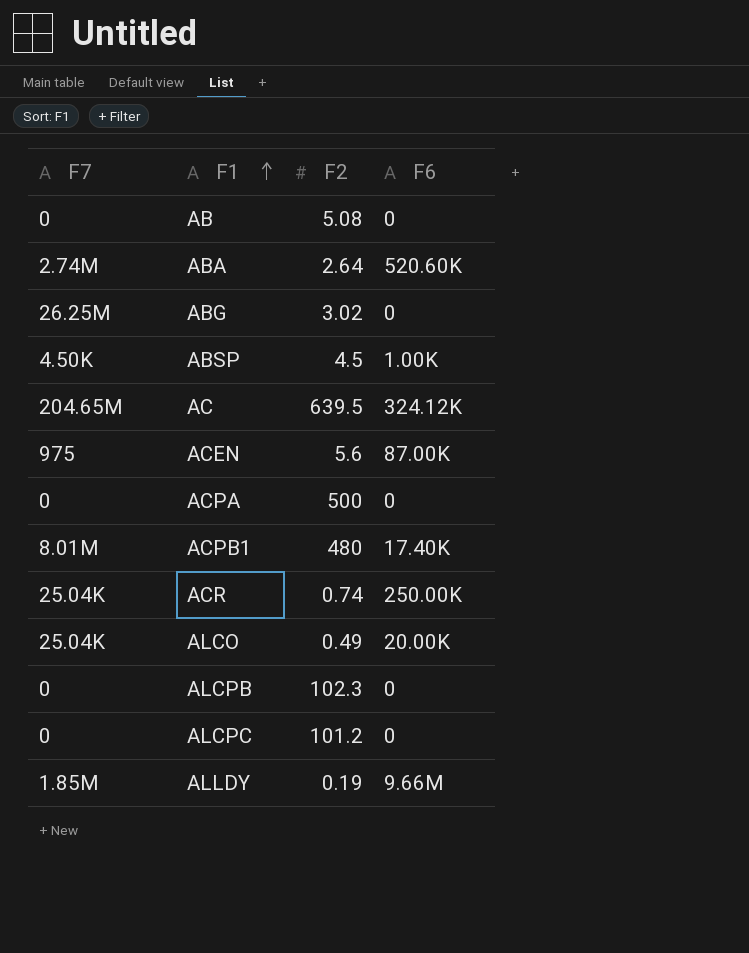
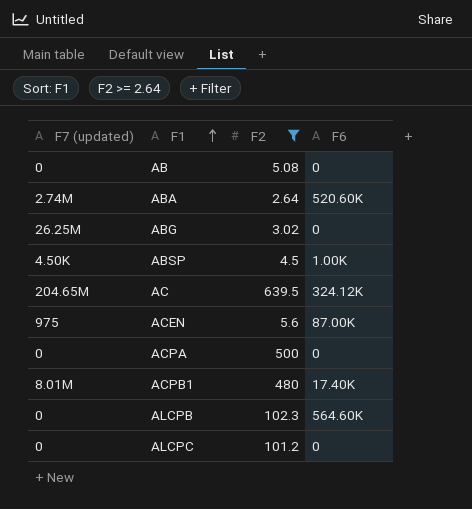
filter: none -> F2 >= 2.64
column name: F7 -> F7 (updated)
ALCPB | F6: 0 -> 564.60K

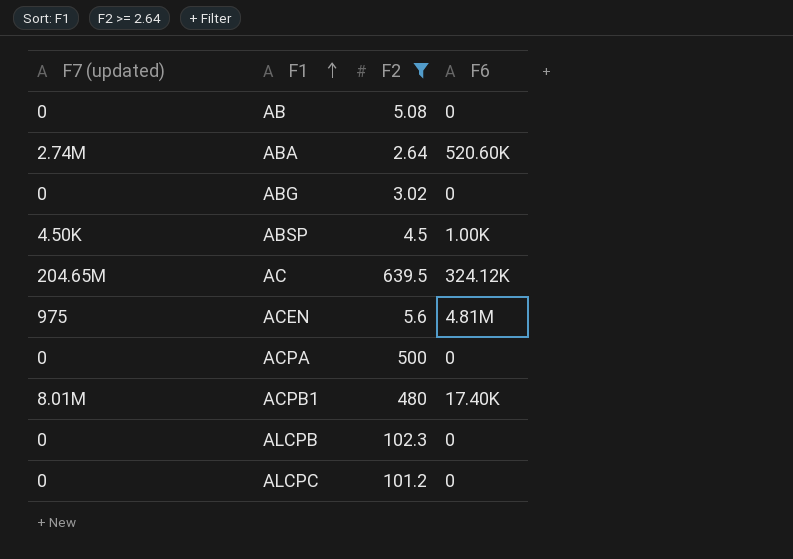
ABG | F7 (updated): 26.25M -> 0
ACEN | F6: 87.00K -> 4.81M
ALCPB | F6: 564.60K -> 0

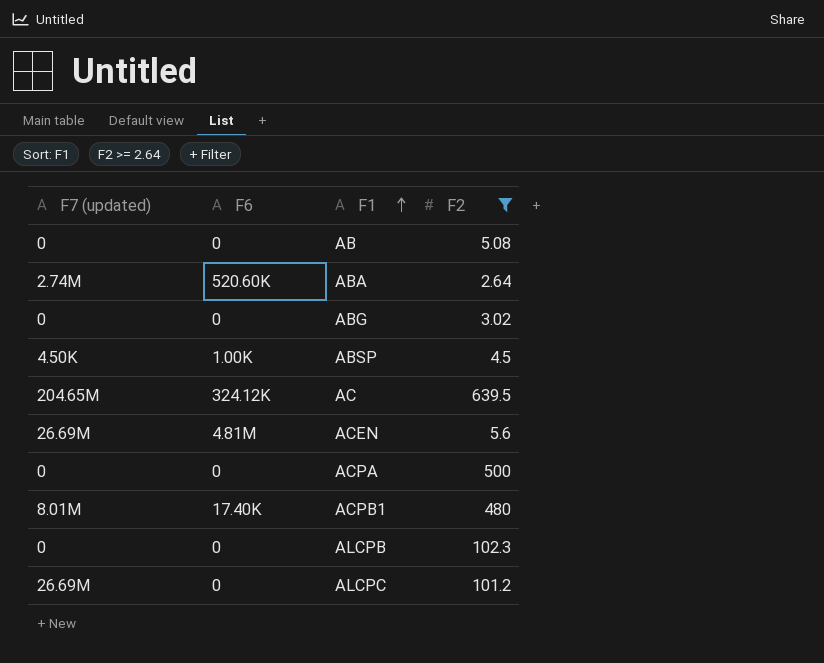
column F6 | position: 4 -> 2
ACEN | F7 (updated): 975 -> 26.69M
ALCPC | F7 (updated): 0 -> 26.69M

